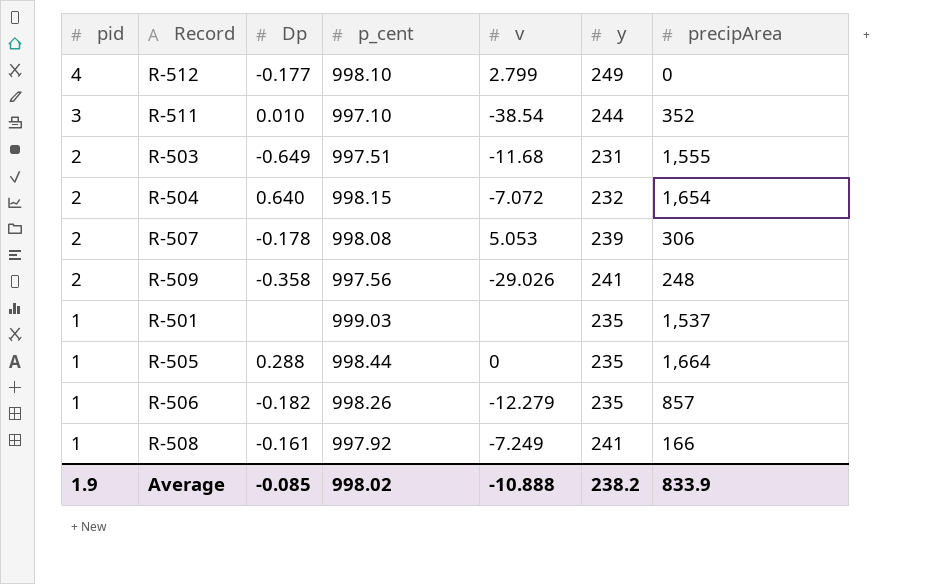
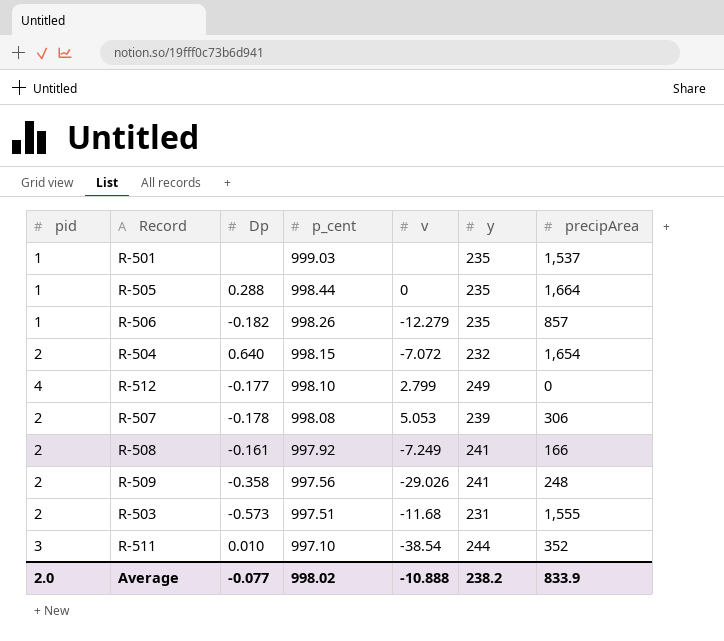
row order: pid descending -> p_cent descending
R-508 | pid: 1 -> 2
R-503 | Dp: -0.649 -> -0.573
Average | pid: 1.9 -> 2.0
Average | Dp: -0.085 -> -0.077

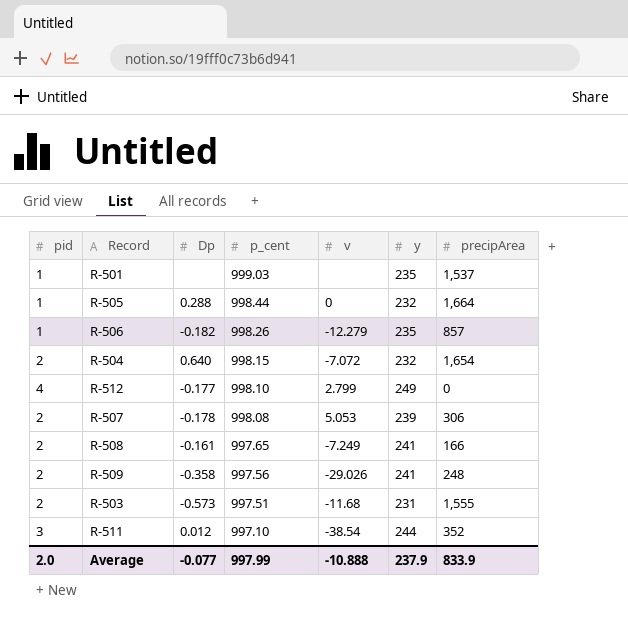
R-505 | y: 235 -> 232
R-508 | p_cent: 997.92 -> 997.65
R-511 | Dp: 0.010 -> 0.012
Average | p_cent: 998.02 -> 997.99
Average | y: 238.2 -> 237.9

